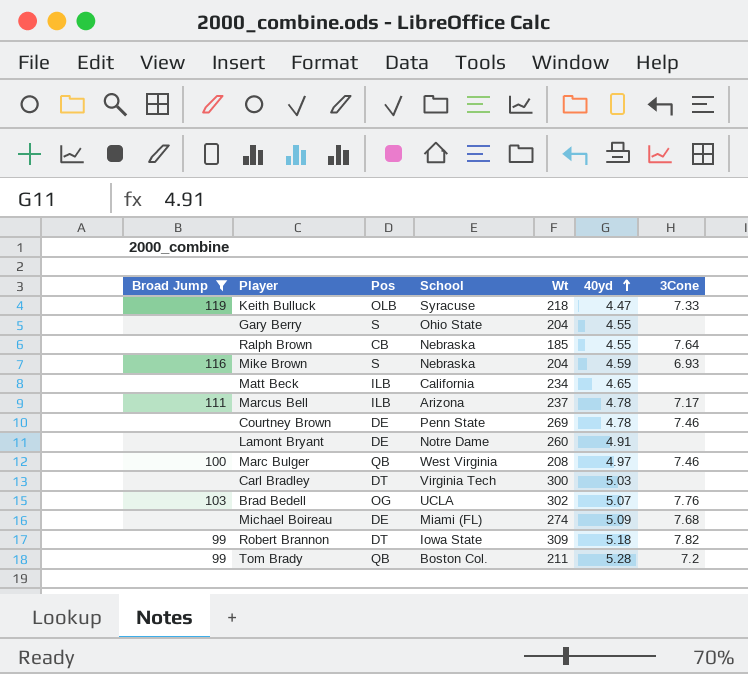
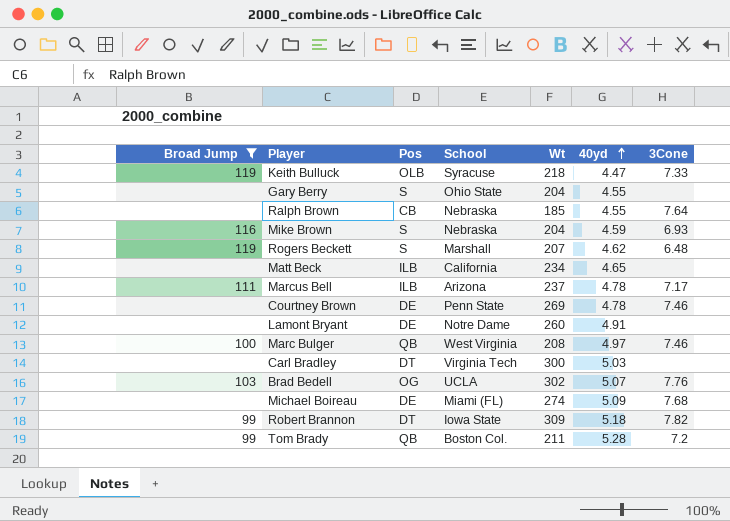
row Rogers Beckett: none -> 119 | S | Marshall | 207 | 4.62 | 6.48

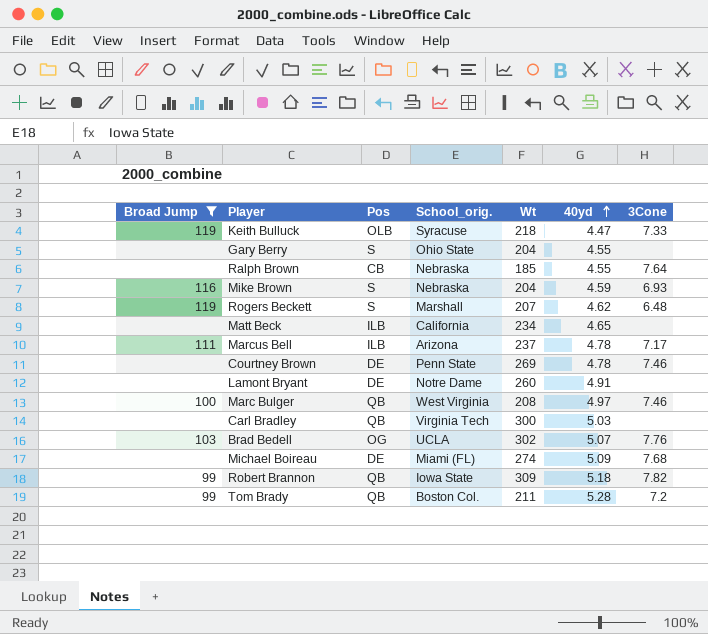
column name: School -> School_orig.
Carl Bradley | Pos: DT -> QB
Robert Brannon | Pos: DT -> QB

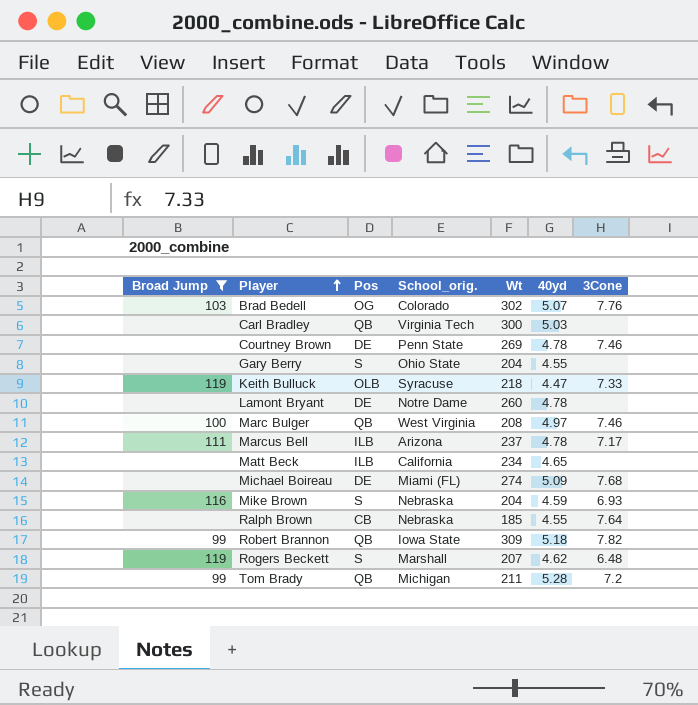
row order: 40yd ascending -> Player ascending
Brad Bedell | School_orig.: UCLA -> Colorado
Lamont Bryant | 40yd: 4.91 -> 4.78
Tom Brady | School_orig.: Boston Col. -> Michigan

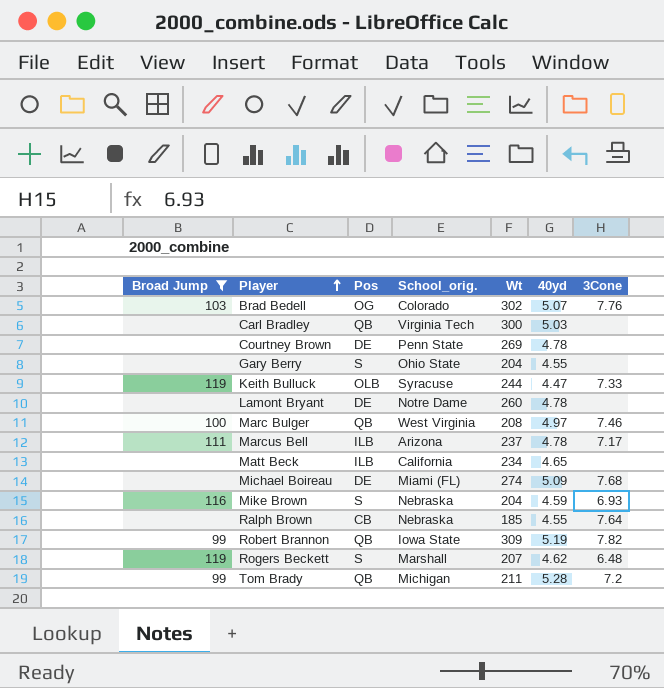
Courtney Brown | 3Cone: 7.46 -> none
Keith Bulluck | Wt: 218 -> 244
Robert Brannon | 40yd: 5.18 -> 5.19

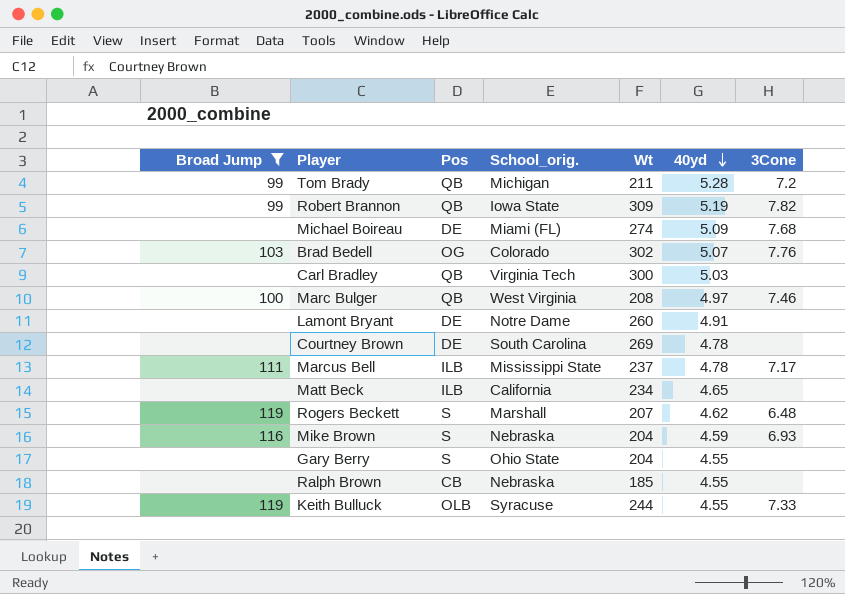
row order: Player ascending -> 40yd descending
Lamont Bryant | 40yd: 4.78 -> 4.91
Courtney Brown | School_orig.: Penn State -> South Carolina
Marcus Bell | School_orig.: Arizona -> Mississippi State
Ralph Brown | 3Cone: 7.64 -> none
Keith Bulluck | 40yd: 4.47 -> 4.55

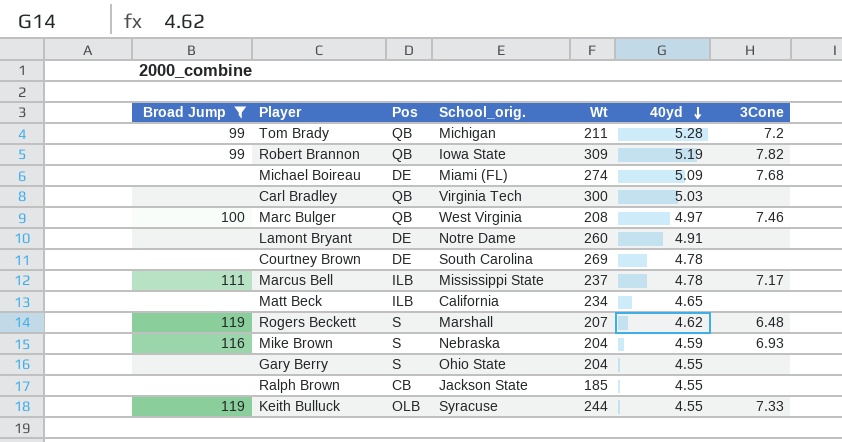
row Brad Bedell: 103 | OG | Colorado | 302 | 5.07 | 7.76 -> none
Ralph Brown | School_orig.: Nebraska -> Jackson State

